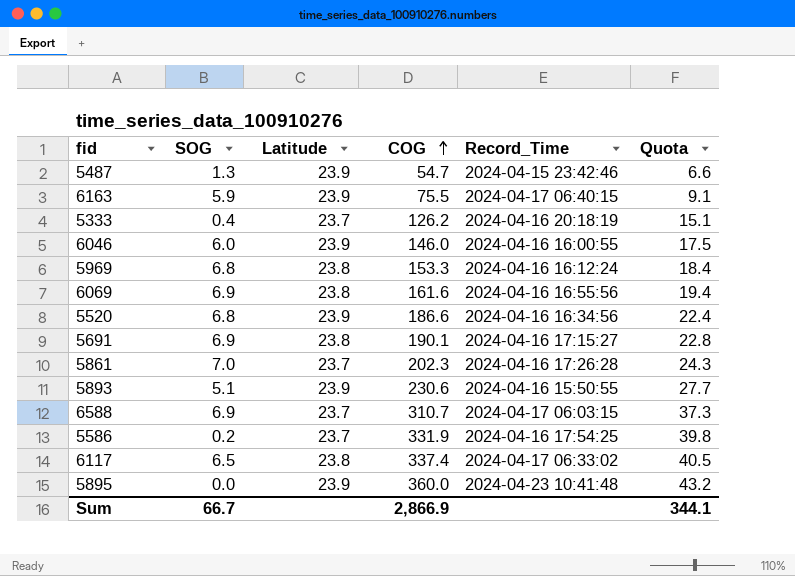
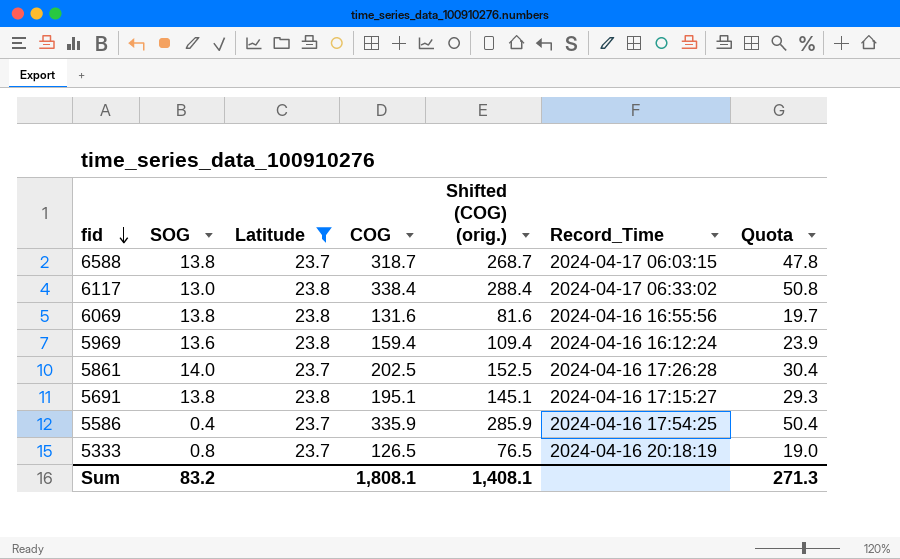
filter: none -> Latitude != 23.9
row order: COG ascending -> fid descending
column Shifted (COG) (orig.) | formula: none -> [COG] - 50
column Quota | formula: [COG] * 0.12 -> [COG] * 0.15
6588 | SOG: 6.9 -> 13.8
6588 | COG: 310.7 -> 318.7
6117 | SOG: 6.5 -> 13.0
6117 | COG: 337.4 -> 338.4
6069 | SOG: 6.9 -> 13.8
6069 | COG: 161.6 -> 131.6
5969 | SOG: 6.8 -> 13.6
5969 | COG: 153.3 -> 159.4
5861 | SOG: 7.0 -> 14.0
5861 | COG: 202.3 -> 202.5
5691 | SOG: 6.9 -> 13.8
5691 | COG: 190.1 -> 195.1
5586 | SOG: 0.2 -> 0.4
5586 | COG: 331.9 -> 335.9
5333 | SOG: 0.4 -> 0.8
5333 | COG: 126.2 -> 126.5
Sum | SOG: 66.7 -> 83.2
Sum | COG: 2,866.9 -> 1,808.1
Sum | Quota: 344.1 -> 271.3

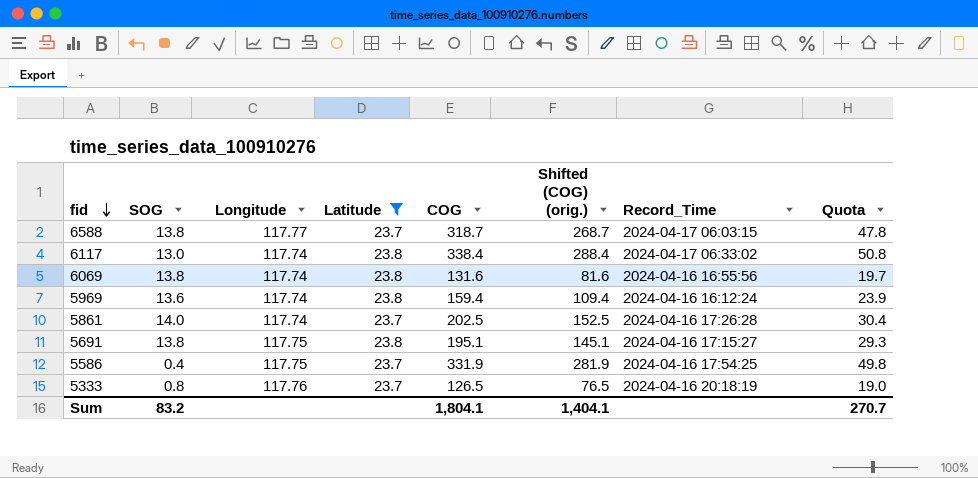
column Longitude | position: none -> 3
5586 | COG: 335.9 -> 331.9
5586 | Shifted (COG) (orig.): 285.9 -> 281.9
5586 | Quota: 50.4 -> 49.8
Sum | COG: 1,808.1 -> 1,804.1
Sum | Shifted (COG) (orig.): 1,408.1 -> 1,404.1
Sum | Quota: 271.3 -> 270.7

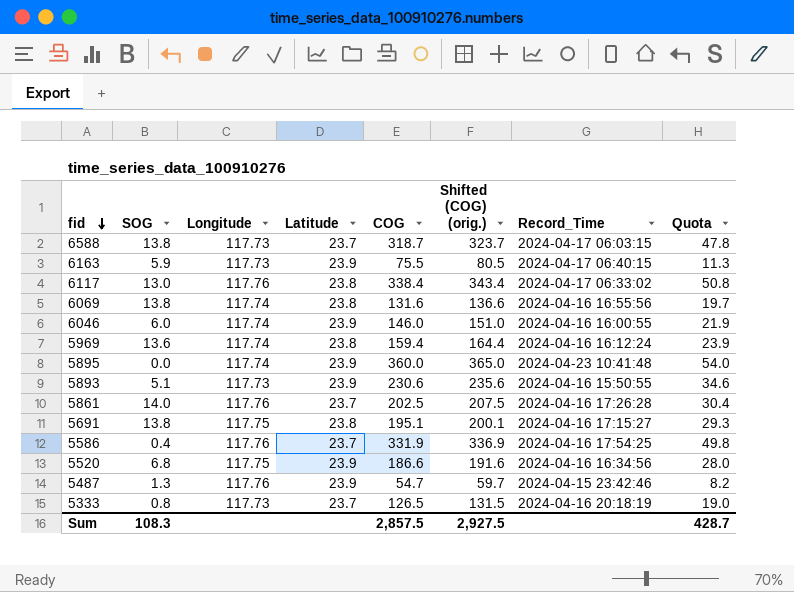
filter: Latitude != 23.9 -> none
column Shifted (COG) (orig.) | formula: [COG] - 50 -> [COG] + 5
6588 | Longitude: 117.77 -> 117.73
6117 | Longitude: 117.74 -> 117.76
5861 | Longitude: 117.74 -> 117.76
5586 | Longitude: 117.75 -> 117.76
5333 | Longitude: 117.76 -> 117.73
Sum | SOG: 83.2 -> 108.3
Sum | COG: 1,804.1 -> 2,857.5
Sum | Shifted (COG) (orig.): 1,404.1 -> 2,927.5
Sum | Quota: 270.7 -> 428.7

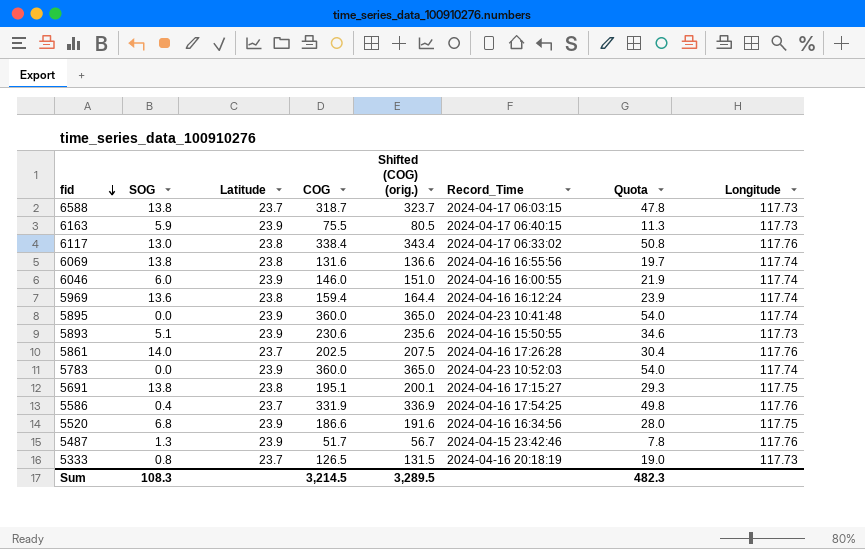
column Longitude | position: 3 -> 8
row 5783: none -> 0.0 | 23.9 | 360.0 | 365.0 | 2024-04-23 10:52:03 | 54.0 | 117.74
5487 | COG: 54.7 -> 51.7
5487 | Shifted (COG) (orig.): 59.7 -> 56.7
5487 | Quota: 8.2 -> 7.8
Sum | COG: 2,857.5 -> 3,214.5
Sum | Shifted (COG) (orig.): 2,927.5 -> 3,289.5
Sum | Quota: 428.7 -> 482.3

